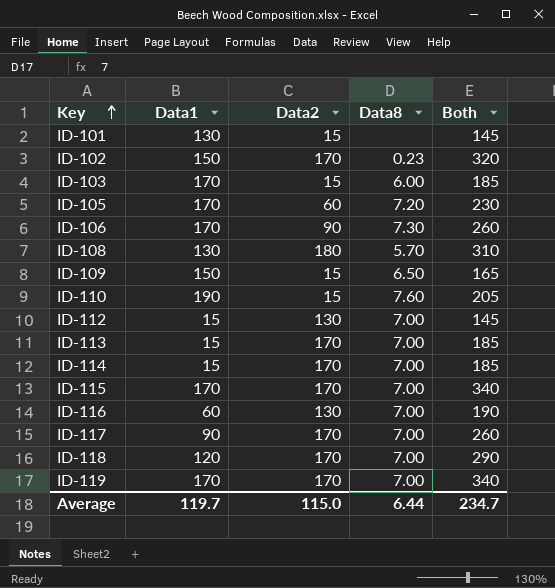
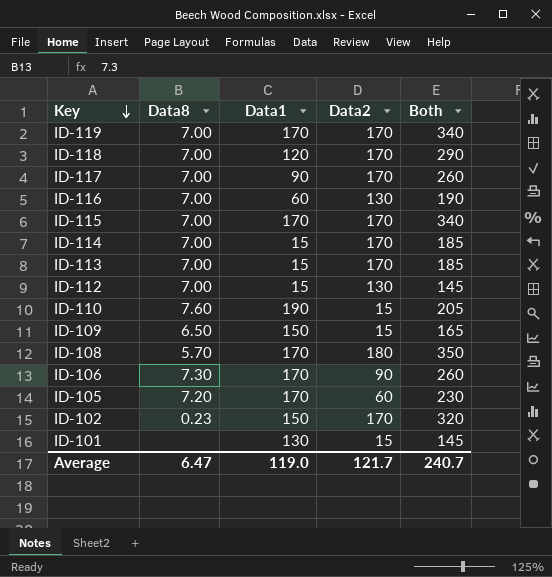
row order: Key ascending -> Key descending
column Data8 | position: 4 -> 2
row ID-103: 170 | 15 | 6.00 | 185 -> none
ID-108 | Data1: 130 -> 170
ID-108 | Both: 310 -> 350
Average | Data8: 6.44 -> 6.47
Average | Data1: 119.7 -> 119.0
Average | Data2: 115.0 -> 121.7
Average | Both: 234.7 -> 240.7

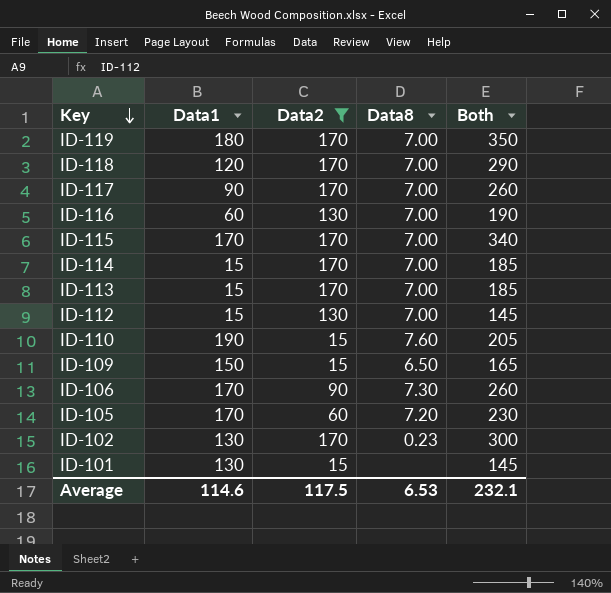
filter: none -> Data2 != 180
column Data8 | position: 2 -> 4
ID-119 | Data1: 170 -> 180
ID-119 | Both: 340 -> 350
ID-102 | Data1: 150 -> 130
ID-102 | Both: 320 -> 300
Average | Data1: 119.0 -> 114.6
Average | Data2: 121.7 -> 117.5
Average | Data8: 6.47 -> 6.53
Average | Both: 240.7 -> 232.1

